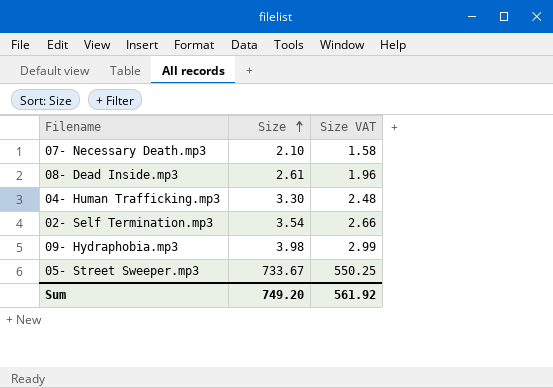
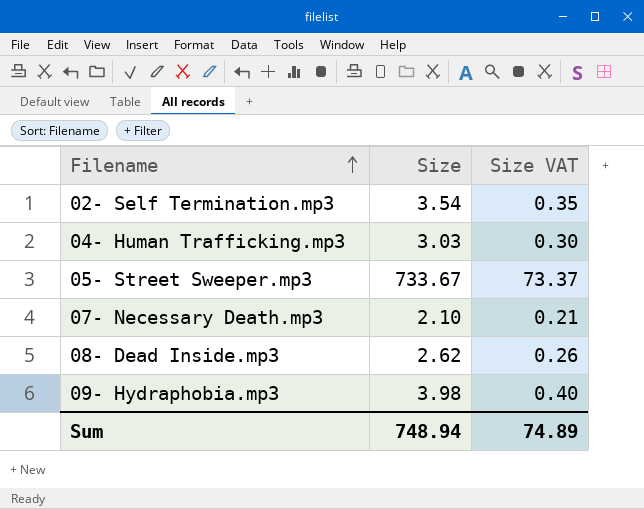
row order: Size ascending -> Filename ascending
column Size VAT | formula: [Size] * 0.75 -> [Size] * 0.1
04- Human Trafficking.mp3 | Size: 3.30 -> 3.03
08- Dead Inside.mp3 | Size: 2.61 -> 2.62
Sum | Size: 749.20 -> 748.94
Sum | Size VAT: 561.92 -> 74.89

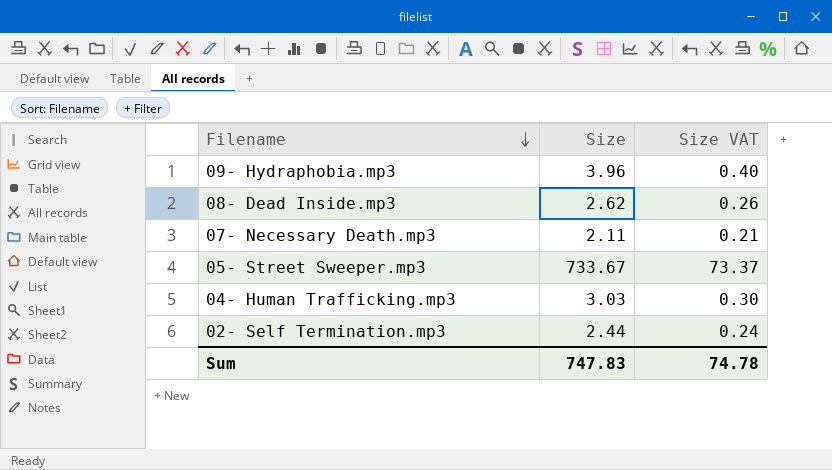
row order: Filename ascending -> Filename descending
09- Hydraphobia.mp3 | Size: 3.98 -> 3.96
07- Necessary Death.mp3 | Size: 2.10 -> 2.11
02- Self Termination.mp3 | Size: 3.54 -> 2.44
02- Self Termination.mp3 | Size VAT: 0.35 -> 0.24
Sum | Size: 748.94 -> 747.83
Sum | Size VAT: 74.89 -> 74.78

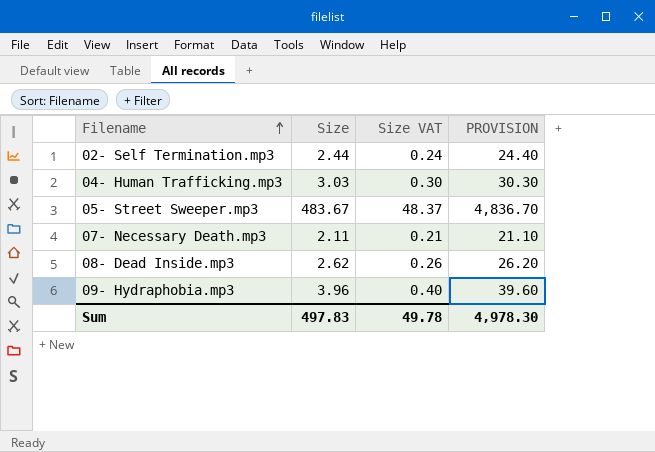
row order: Filename descending -> Filename ascending
column PROVISION | formula: none -> [Size] * 10
05- Street Sweeper.mp3 | Size: 733.67 -> 483.67
05- Street Sweeper.mp3 | Size VAT: 73.37 -> 48.37
Sum | Size: 747.83 -> 497.83
Sum | Size VAT: 74.78 -> 49.78

